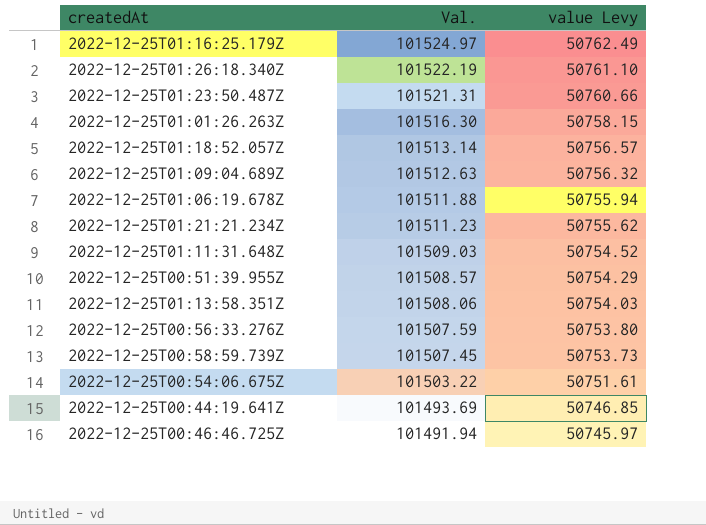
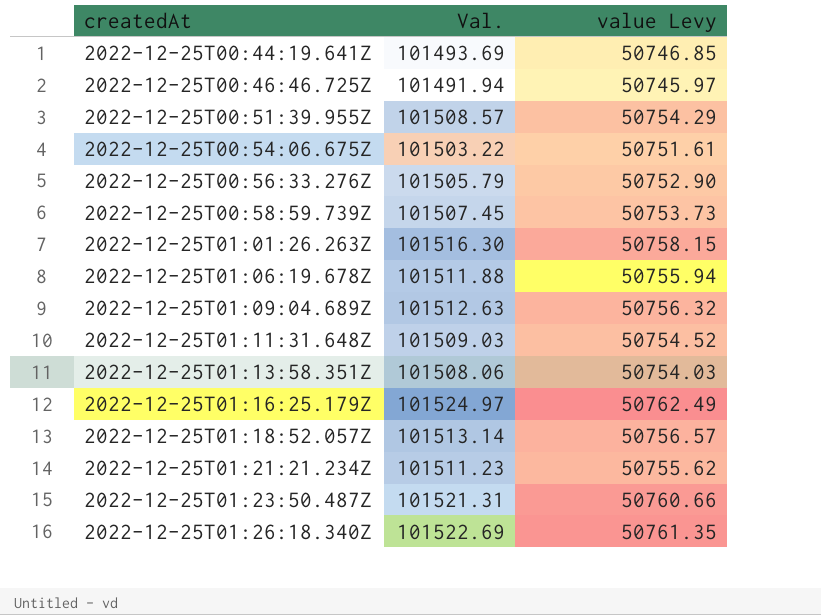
row order: Val. descending -> createdAt ascending
2022-12-25T00:56:33.276Z | Val.: 101507.59 -> 101505.79
2022-12-25T00:56:33.276Z | value Levy: 50753.80 -> 50752.90
2022-12-25T01:26:18.340Z | Val.: 101522.19 -> 101522.69
2022-12-25T01:26:18.340Z | value Levy: 50761.10 -> 50761.35

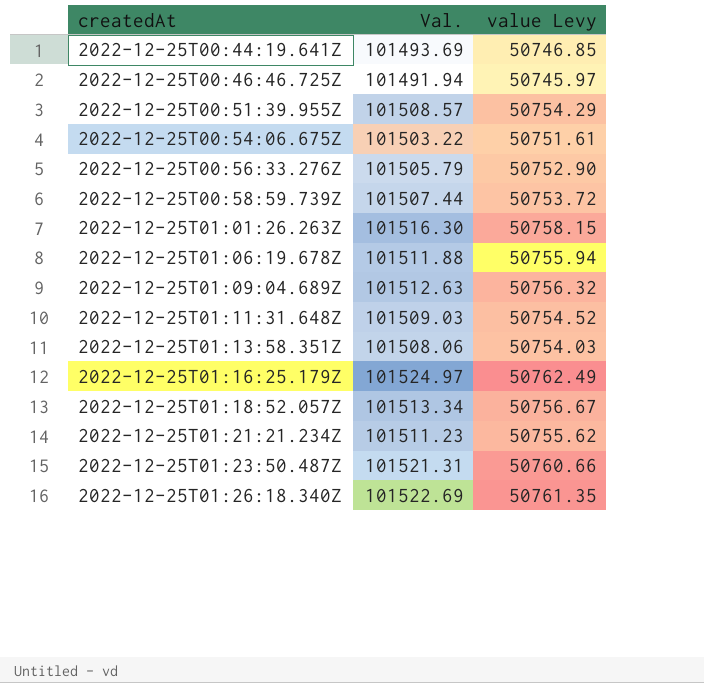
2022-12-25T00:58:59.739Z | Val.: 101507.45 -> 101507.44
2022-12-25T00:58:59.739Z | value Levy: 50753.73 -> 50753.72
2022-12-25T01:18:52.057Z | Val.: 101513.14 -> 101513.34
2022-12-25T01:18:52.057Z | value Levy: 50756.57 -> 50756.67

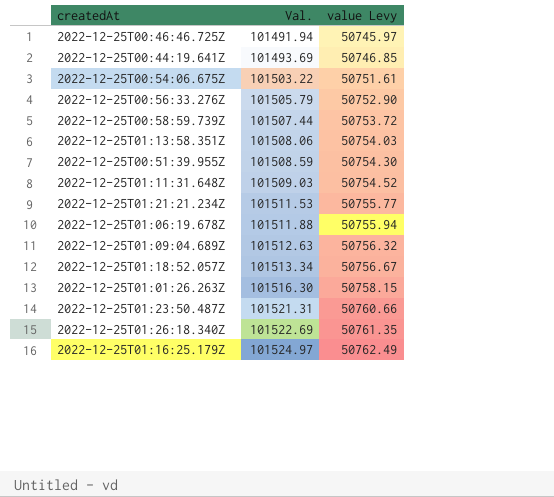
row order: createdAt ascending -> Val. ascending
2022-12-25T00:51:39.955Z | Val.: 101508.57 -> 101508.59
2022-12-25T00:51:39.955Z | value Levy: 50754.29 -> 50754.30
2022-12-25T01:21:21.234Z | Val.: 101511.23 -> 101511.53
2022-12-25T01:21:21.234Z | value Levy: 50755.62 -> 50755.77

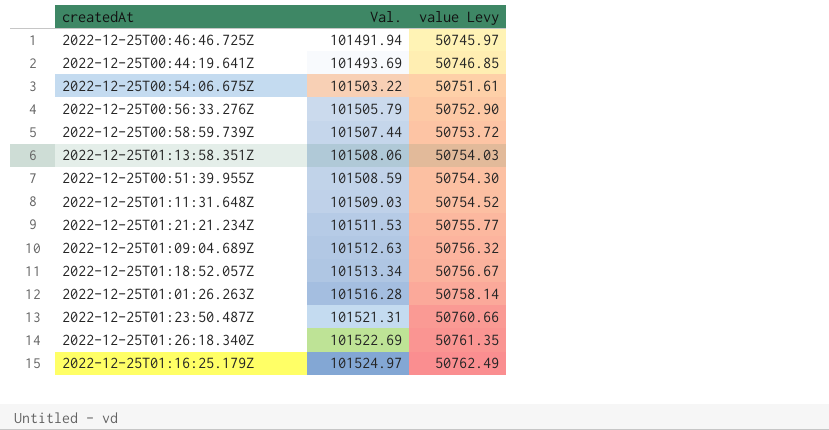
row 2022-12-25T01:06:19.678Z: 101511.88 | 50755.94 -> none
2022-12-25T01:01:26.263Z | Val.: 101516.30 -> 101516.28
2022-12-25T01:01:26.263Z | value Levy: 50758.15 -> 50758.14

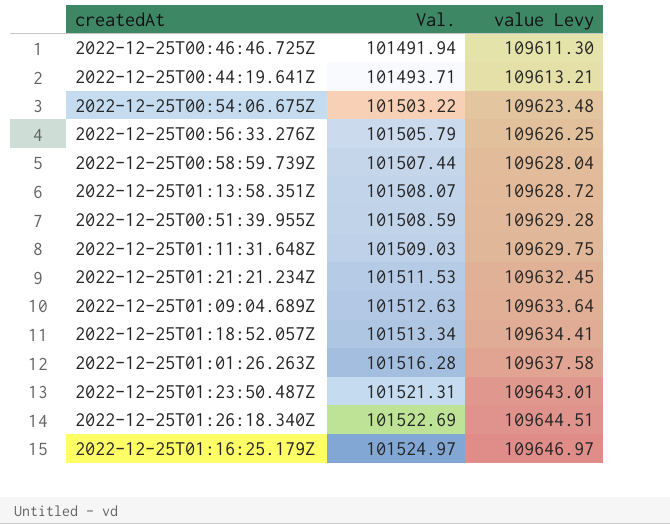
column value Levy | formula: [Val.] * 0.5 -> [Val.] * 1.08
2022-12-25T00:44:19.641Z | Val.: 101493.69 -> 101493.71
2022-12-25T01:13:58.351Z | Val.: 101508.06 -> 101508.07

